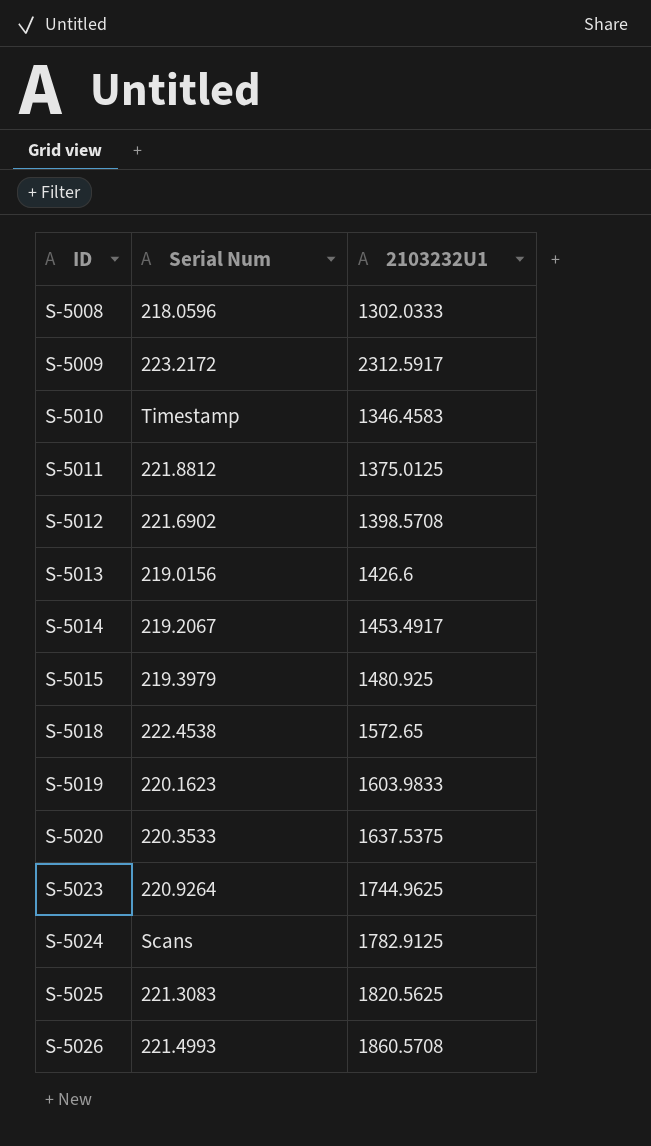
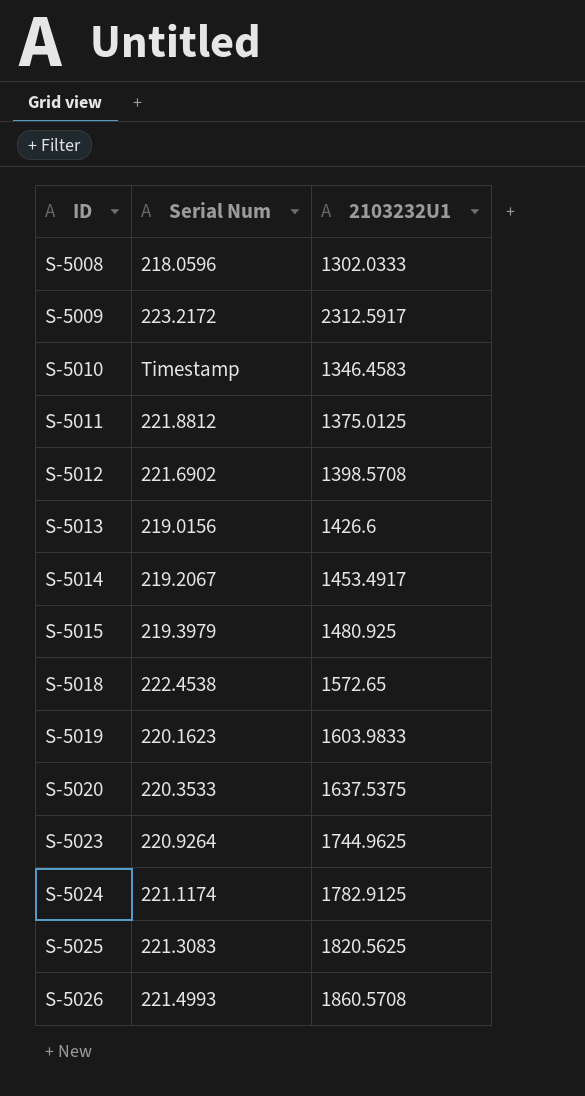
S-5024 | Serial Num: Scans -> 221.1174

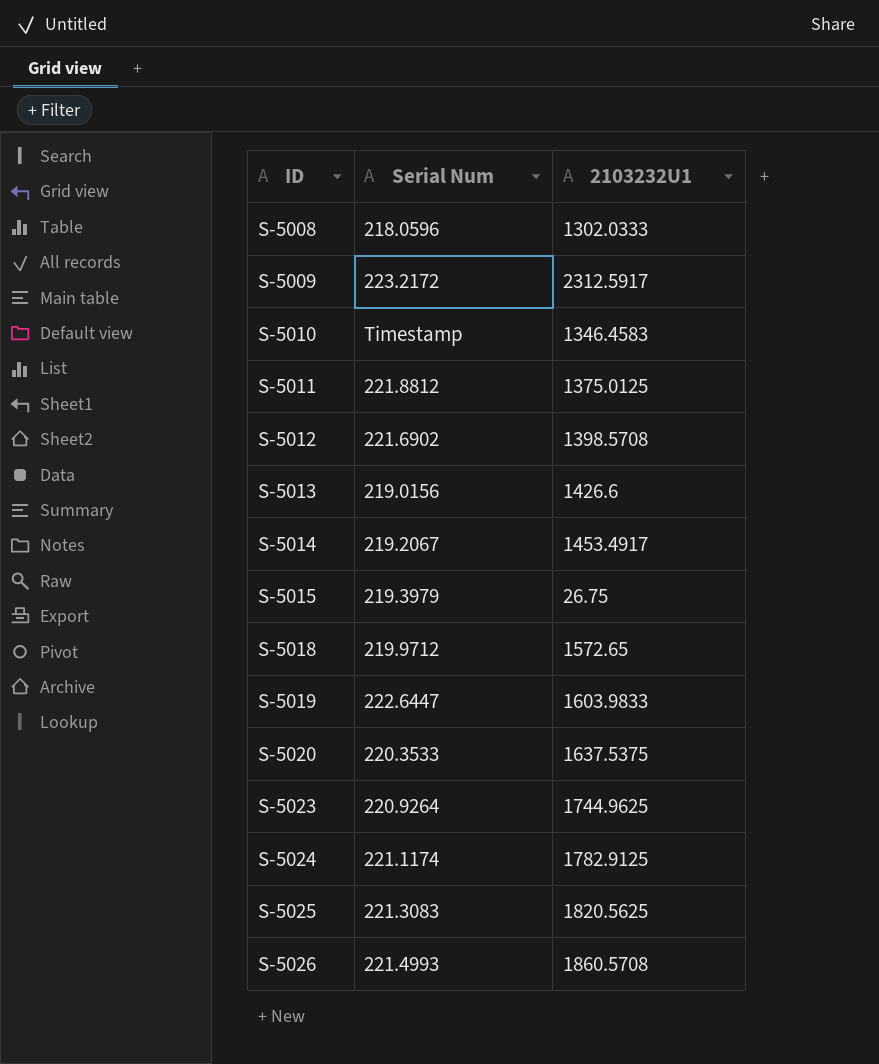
S-5015 | 2103232U1: 1480.925 -> 26.75
S-5018 | Serial Num: 222.4538 -> 219.9712
S-5019 | Serial Num: 220.1623 -> 222.6447

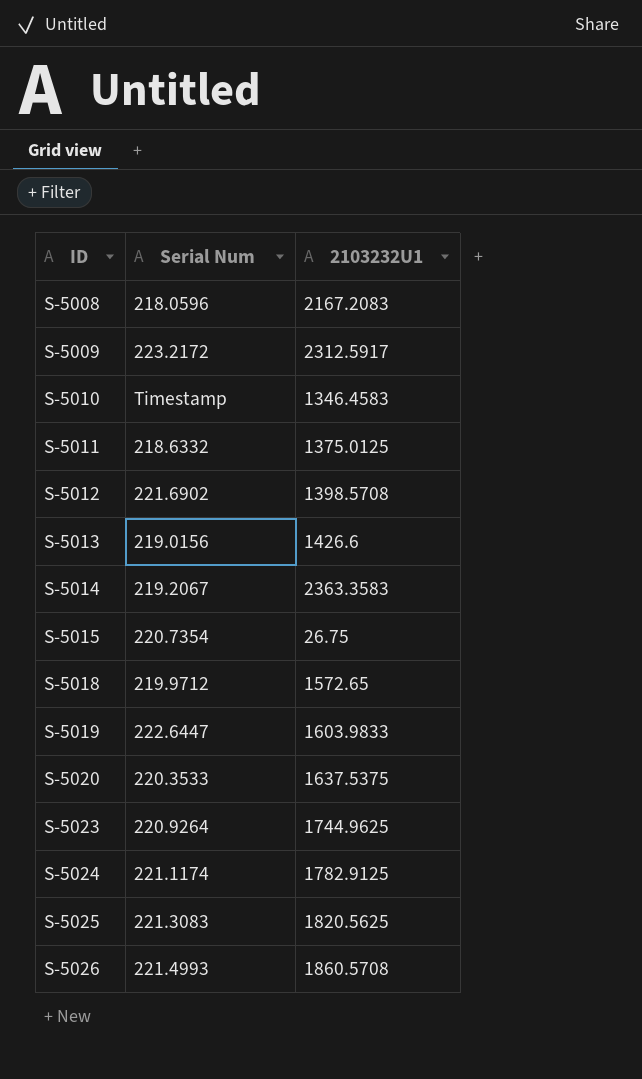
S-5008 | 2103232U1: 1302.0333 -> 2167.2083
S-5011 | Serial Num: 221.8812 -> 218.6332
S-5014 | 2103232U1: 1453.4917 -> 2363.3583
S-5015 | Serial Num: 219.3979 -> 220.7354

